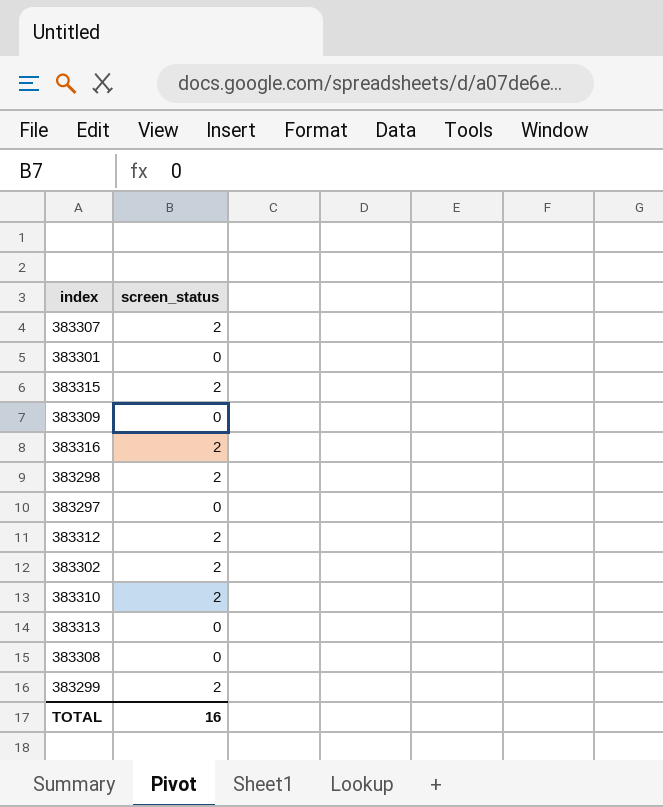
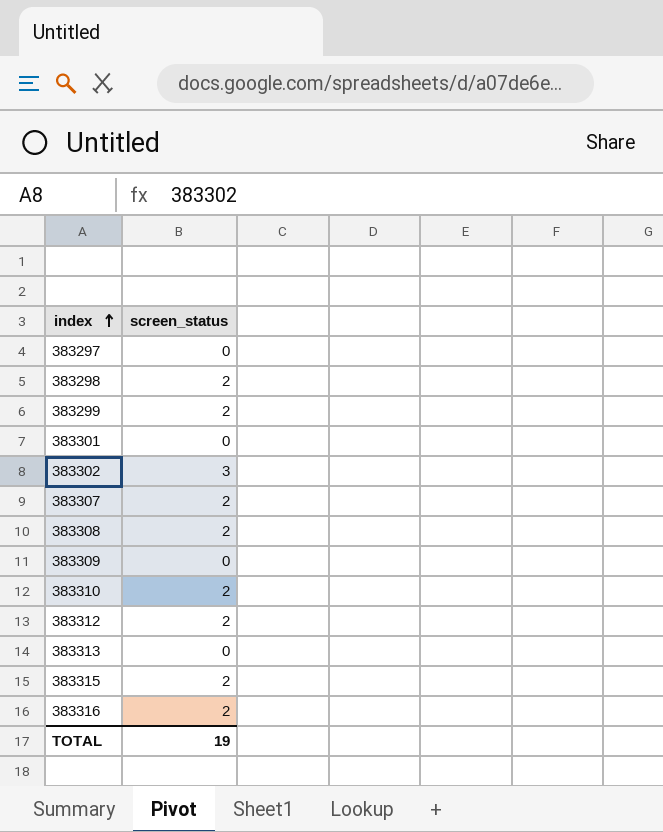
row order: none -> index ascending
383302 | screen_status: 2 -> 3
383308 | screen_status: 0 -> 2
TOTAL | screen_status: 16 -> 19

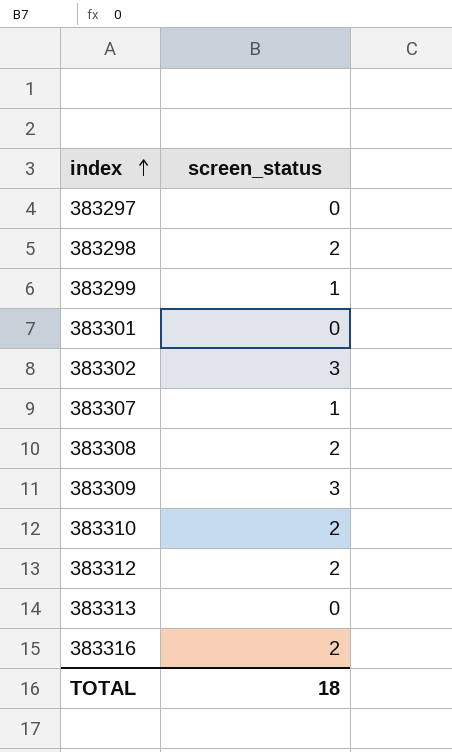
row 383315: 2 -> none
383299 | screen_status: 2 -> 1
383307 | screen_status: 2 -> 1
383309 | screen_status: 0 -> 3
TOTAL | screen_status: 19 -> 18

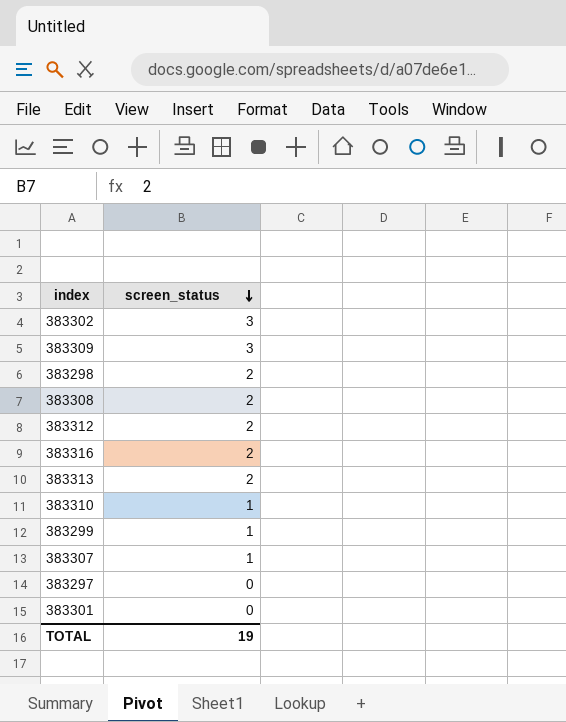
row order: index ascending -> screen_status descending
383313 | screen_status: 0 -> 2
383310 | screen_status: 2 -> 1
TOTAL | screen_status: 18 -> 19

